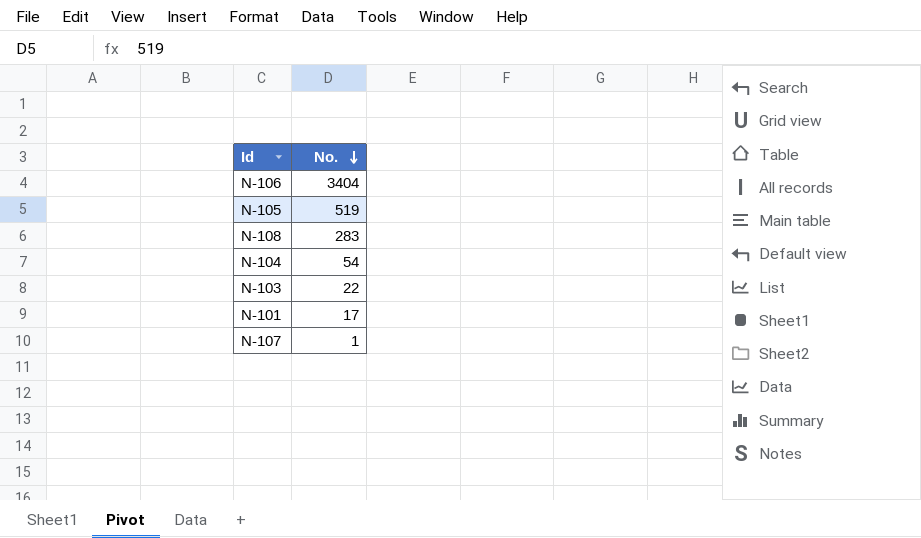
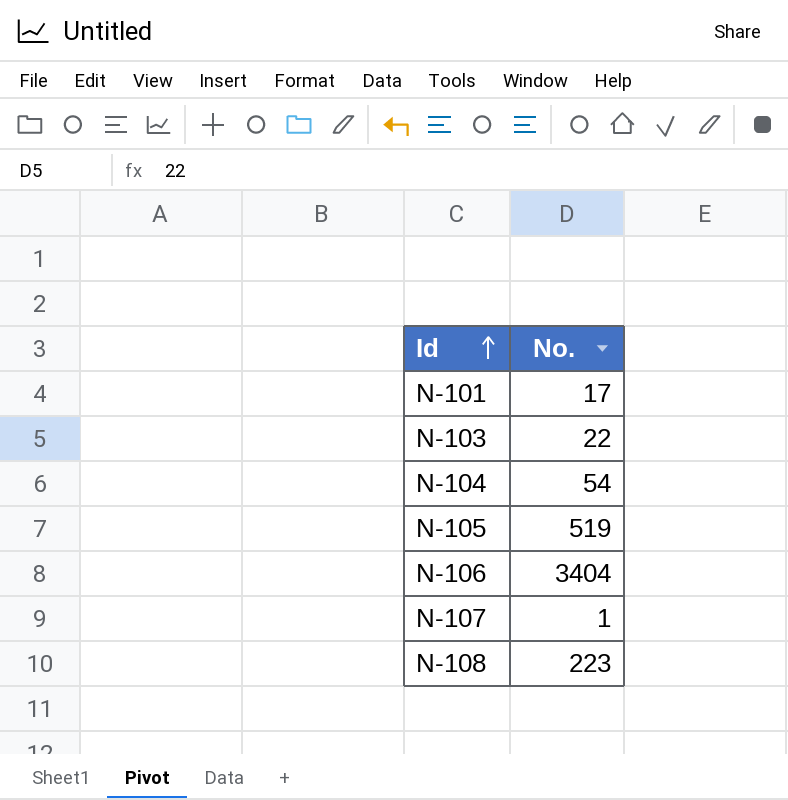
row order: No. descending -> Id ascending
N-108 | No.: 283 -> 223

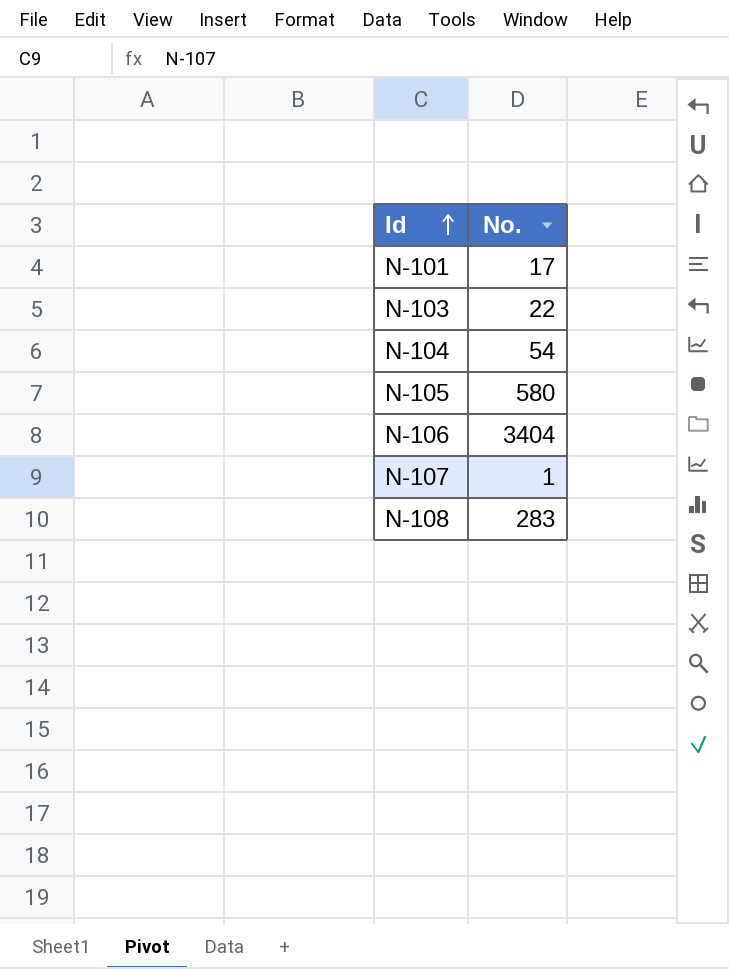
N-105 | No.: 519 -> 580
N-108 | No.: 223 -> 283

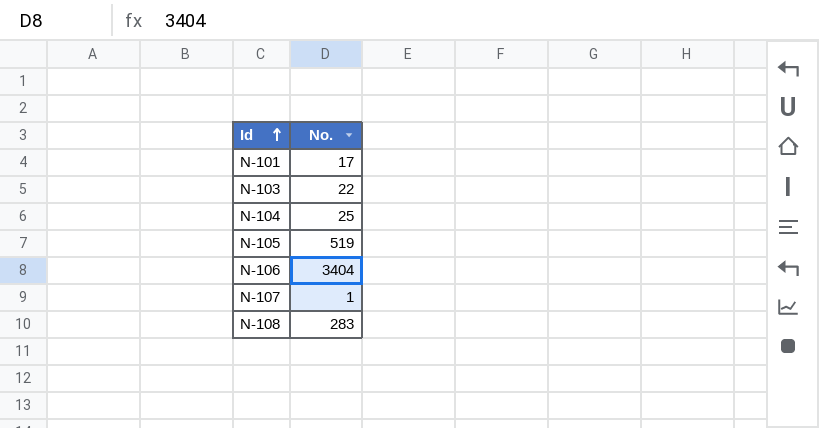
N-104 | No.: 54 -> 25
N-105 | No.: 580 -> 519

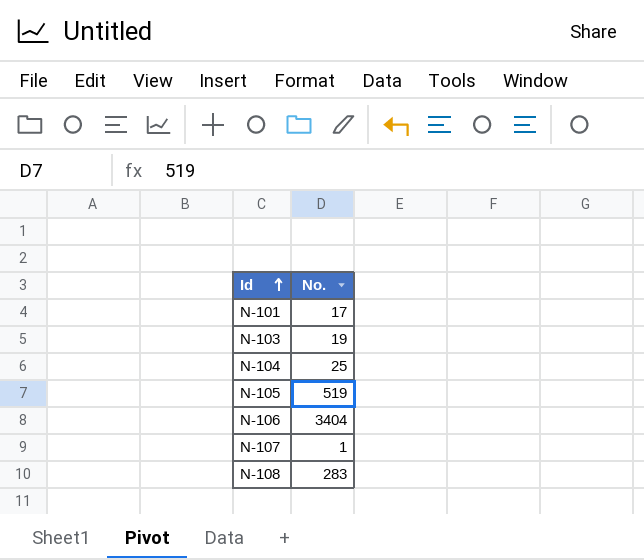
N-103 | No.: 22 -> 19

